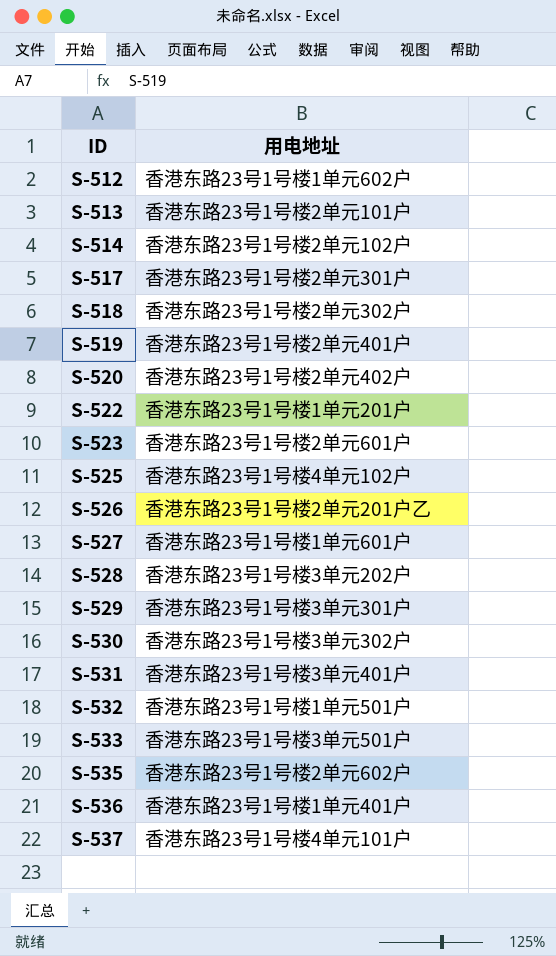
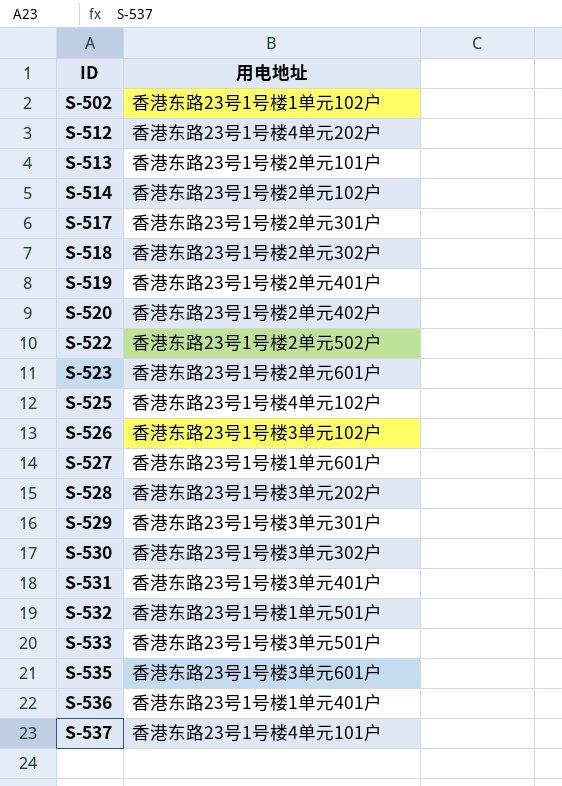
row S-502: none -> 香港东路23号1号楼1单元102户
S-512 | 用电地址: 香港东路23号1号楼1单元602户 -> 香港东路23号1号楼4单元202户
S-522 | 用电地址: 香港东路23号1号楼1单元201户 -> 香港东路23号1号楼2单元502户
S-526 | 用电地址: 香港东路23号1号楼2单元201户乙 -> 香港东路23号1号楼3单元102户
S-535 | 用电地址: 香港东路23号1号楼2单元602户 -> 香港东路23号1号楼3单元601户

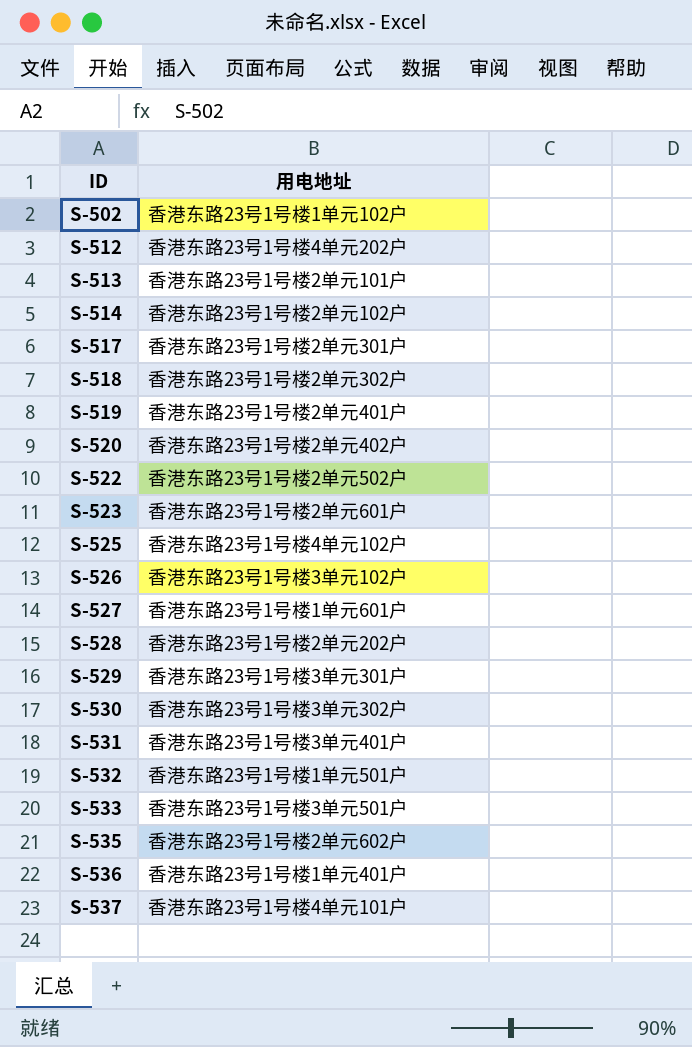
S-528 | 用电地址: 香港东路23号1号楼3单元202户 -> 香港东路23号1号楼2单元202户
S-535 | 用电地址: 香港东路23号1号楼3单元601户 -> 香港东路23号1号楼2单元602户

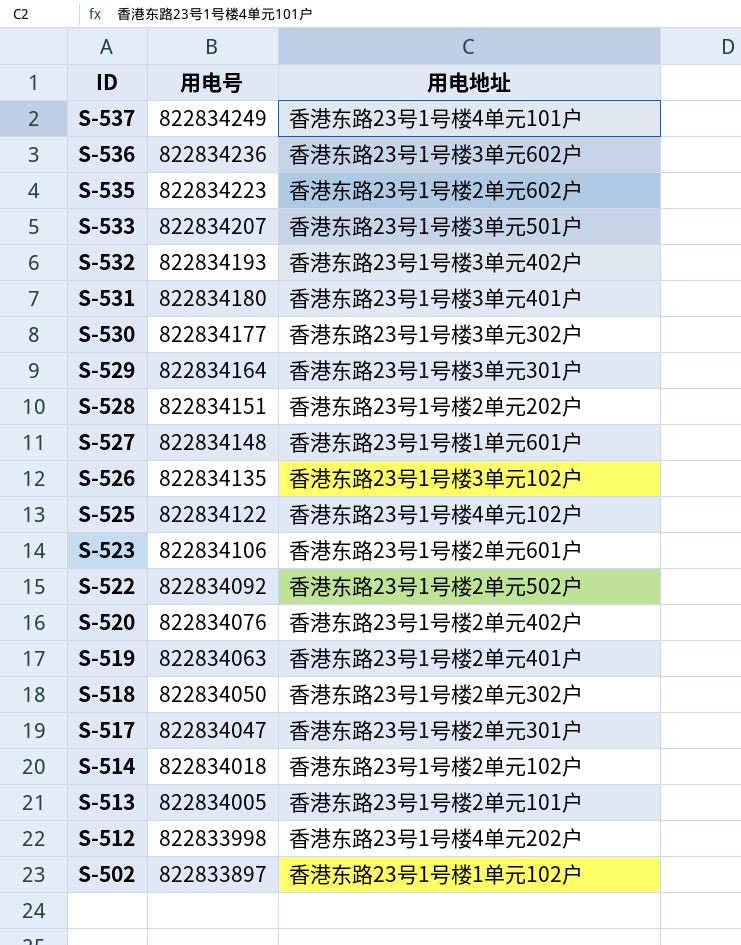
row order: ID ascending -> ID descending
column 用电号 | position: none -> 2
S-536 | 用电地址: 香港东路23号1号楼1单元401户 -> 香港东路23号1号楼3单元602户
S-532 | 用电地址: 香港东路23号1号楼1单元501户 -> 香港东路23号1号楼3单元402户

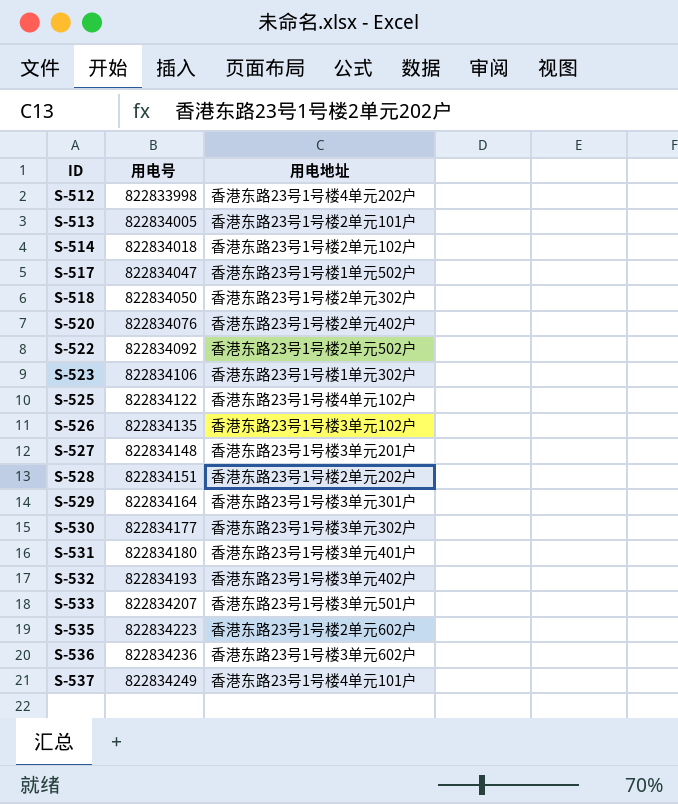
row order: ID descending -> ID ascending
row S-519: 822834063 | 香港东路23号1号楼2单元401户 -> none
row S-502: 822833897 | 香港东路23号1号楼1单元102户 -> none
S-517 | 用电地址: 香港东路23号1号楼2单元301户 -> 香港东路23号1号楼1单元502户
S-523 | 用电地址: 香港东路23号1号楼2单元601户 -> 香港东路23号1号楼1单元302户
S-527 | 用电地址: 香港东路23号1号楼1单元601户 -> 香港东路23号1号楼3单元201户

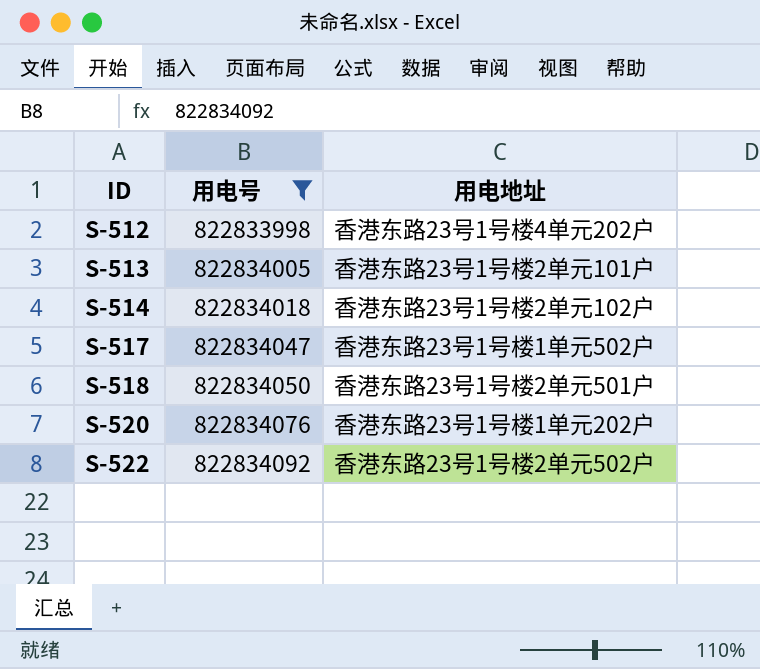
filter: none -> 用电号 <= 822834092
S-518 | 用电地址: 香港东路23号1号楼2单元302户 -> 香港东路23号1号楼2单元501户
S-520 | 用电地址: 香港东路23号1号楼2单元402户 -> 香港东路23号1号楼1单元202户

